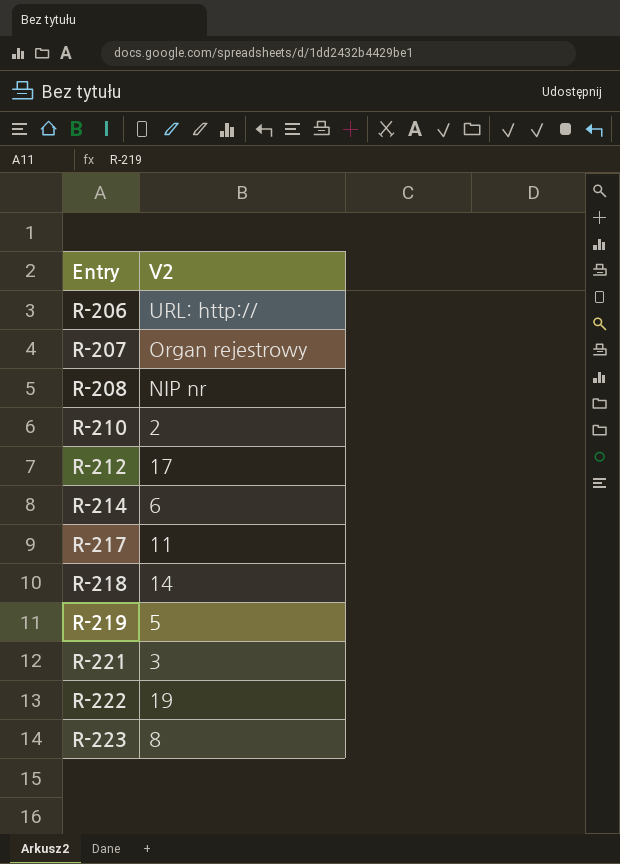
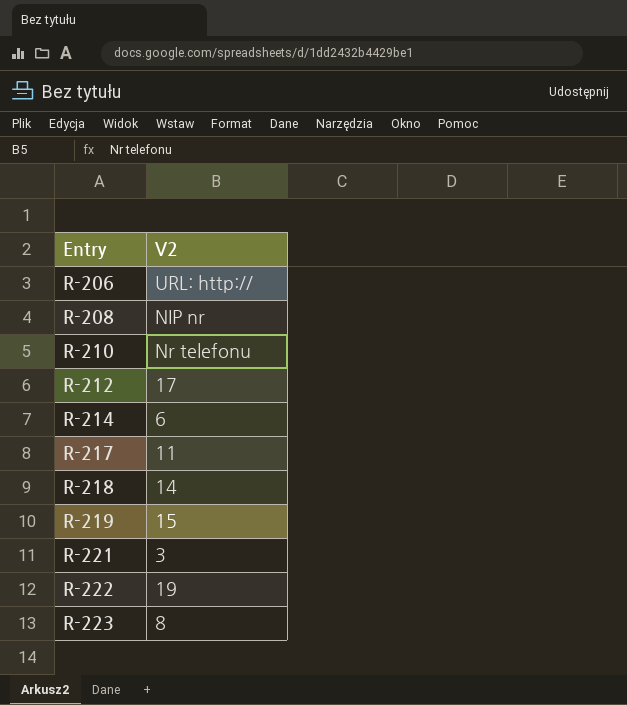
row R-207: Organ rejestrowy -> none
R-210 | V2: 2 -> Nr telefonu
R-219 | V2: 5 -> 15

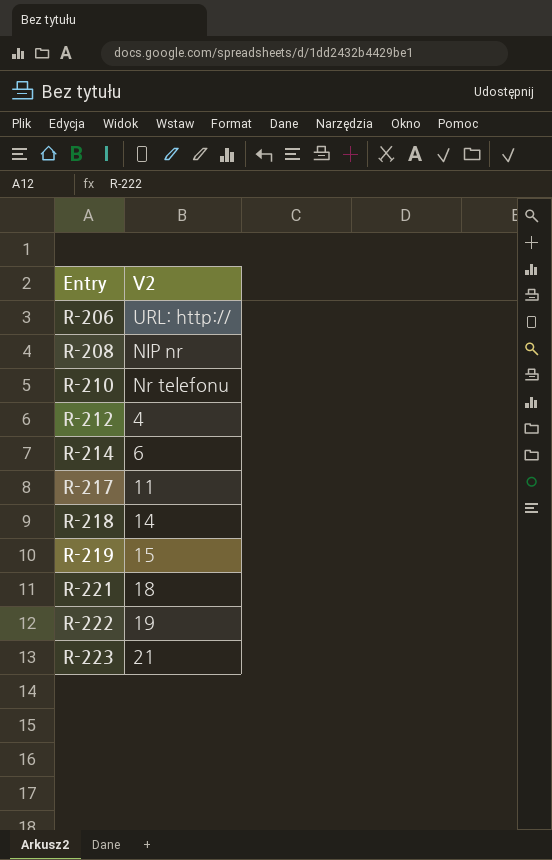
R-212 | V2: 17 -> 4
R-221 | V2: 3 -> 18
R-223 | V2: 8 -> 21

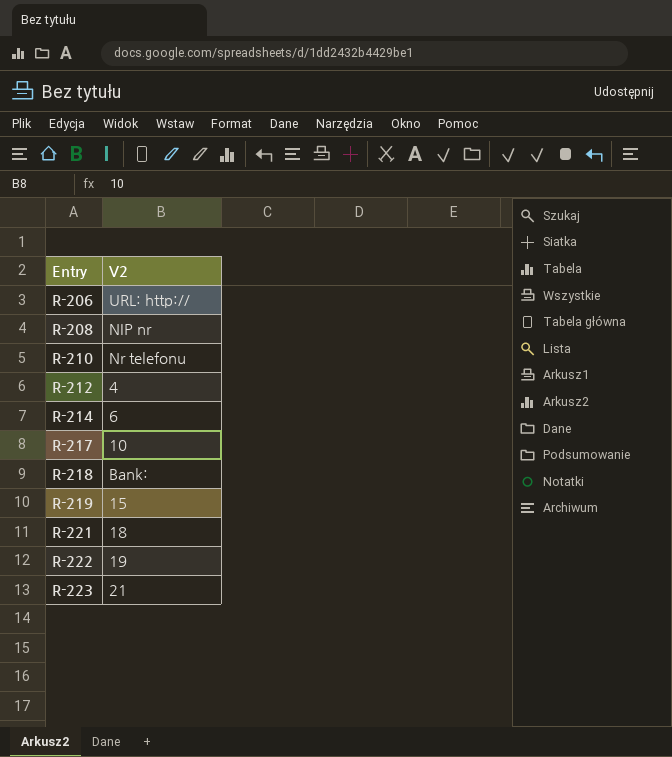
R-217 | V2: 11 -> 10
R-218 | V2: 14 -> Bank:

